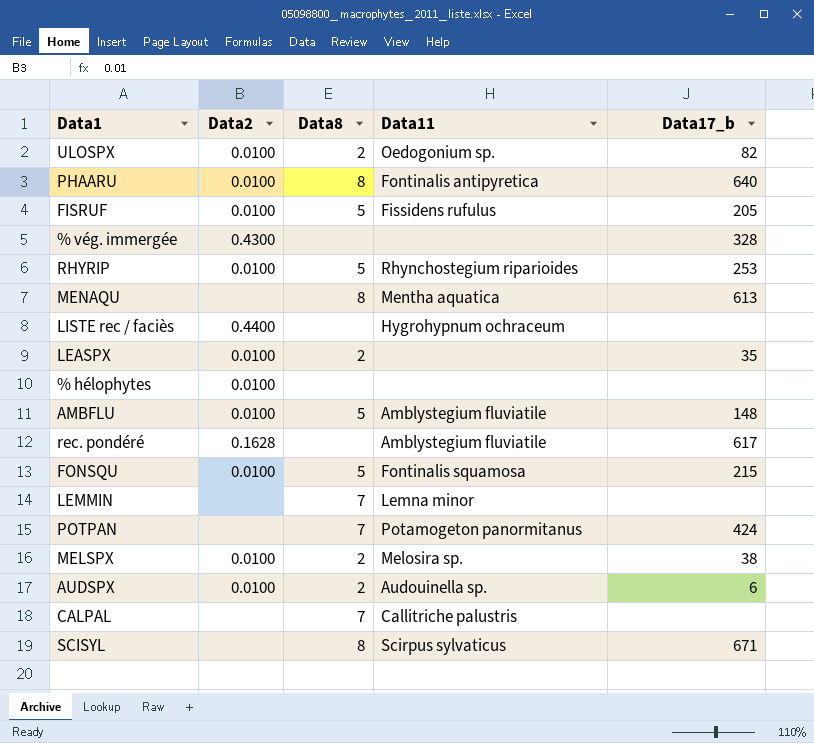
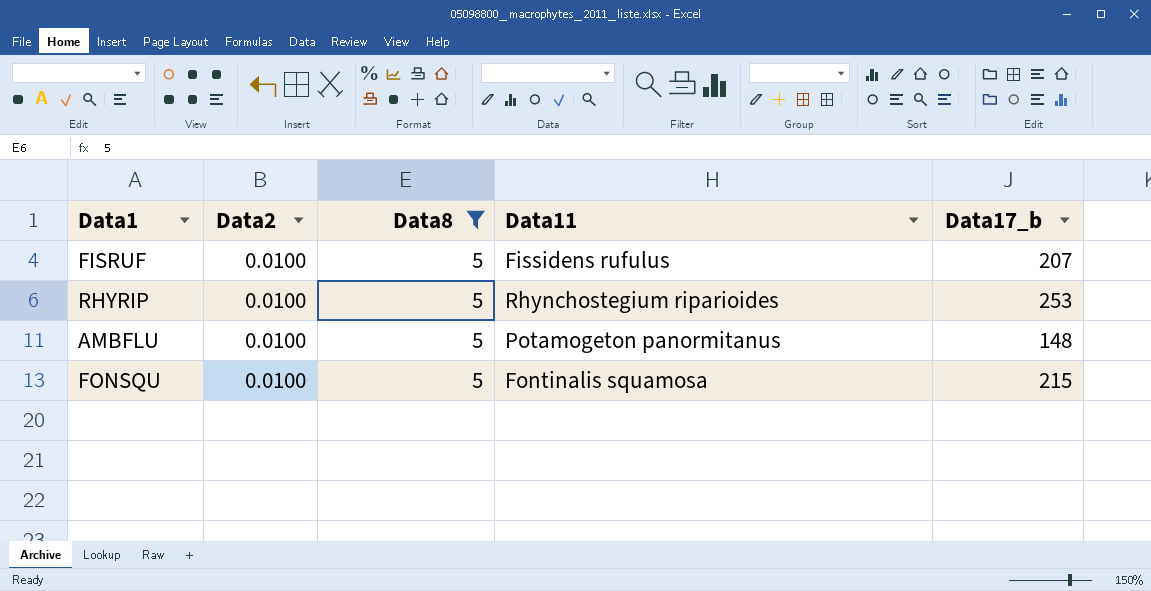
filter: none -> Data8 = 5
FISRUF | Data17_b: 205 -> 207
AMBFLU | Data11: Amblystegium fluviatile -> Potamogeton panormitanus

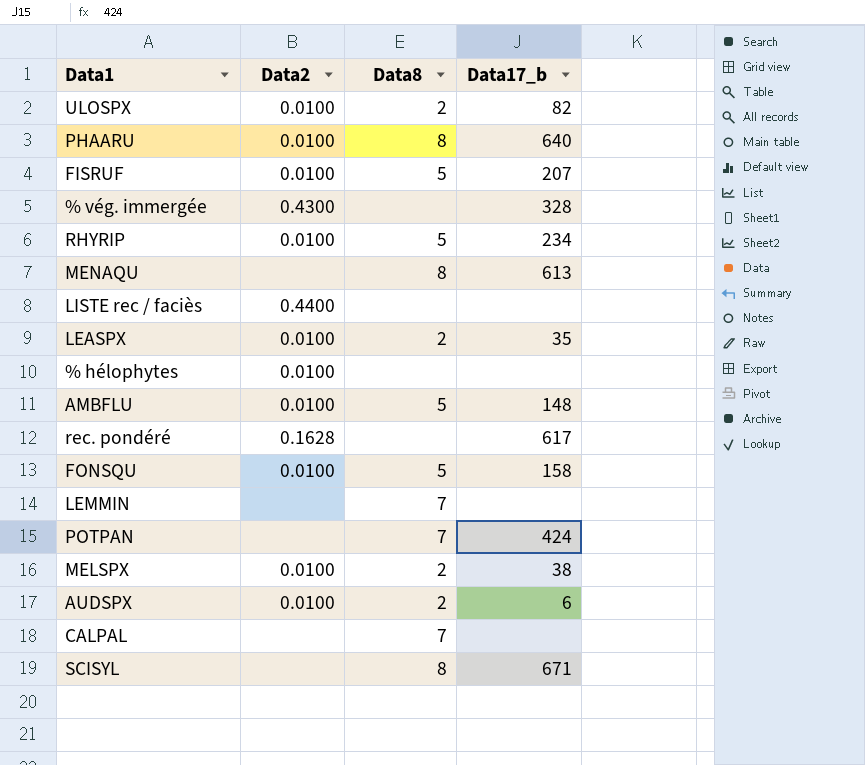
filter: Data8 = 5 -> none
column Data11 | position: 4 -> none
RHYRIP | Data17_b: 253 -> 234
FONSQU | Data17_b: 215 -> 158

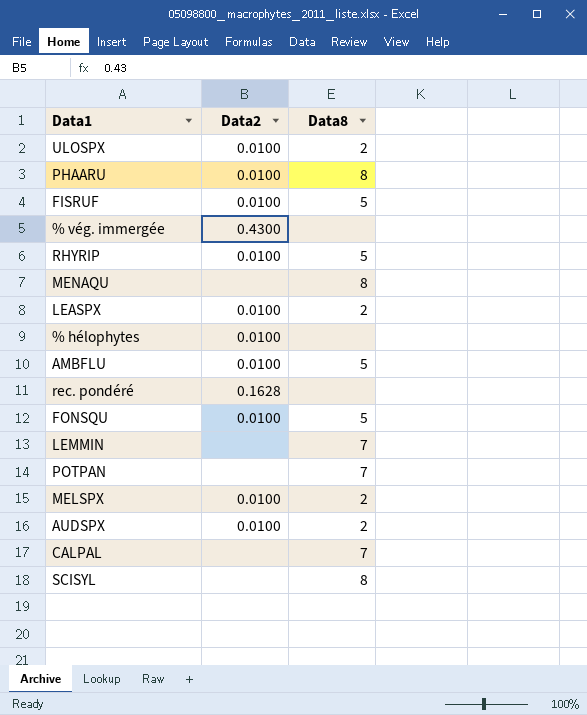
column Data17_b | position: 4 -> none
row LISTE rec / faciès: 0.4400 | none | none -> none

